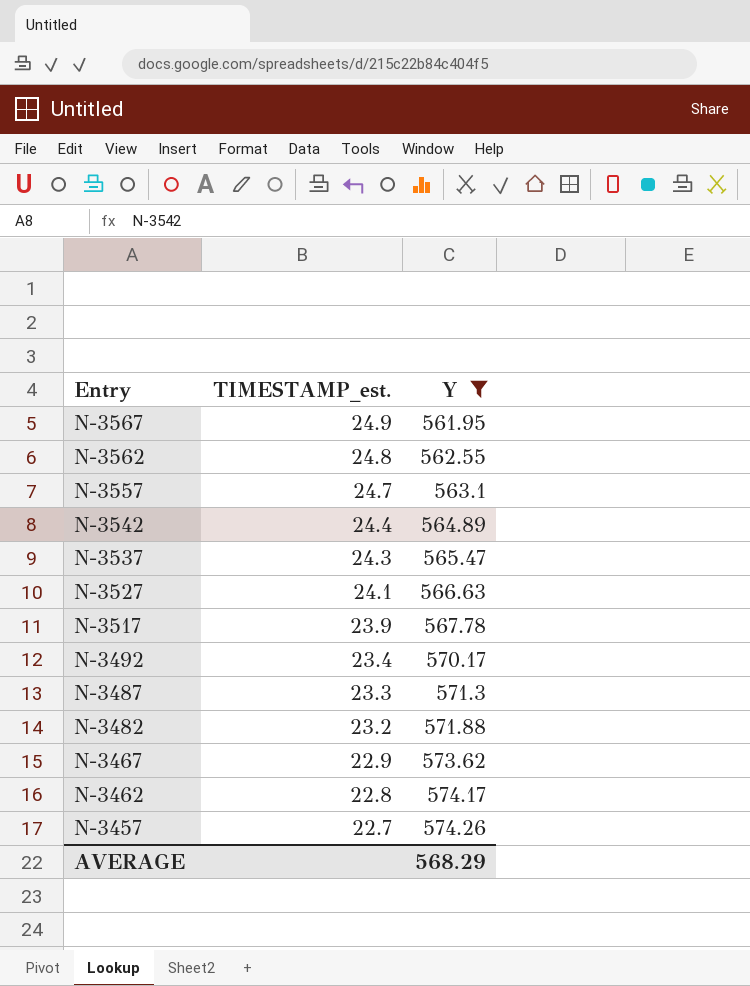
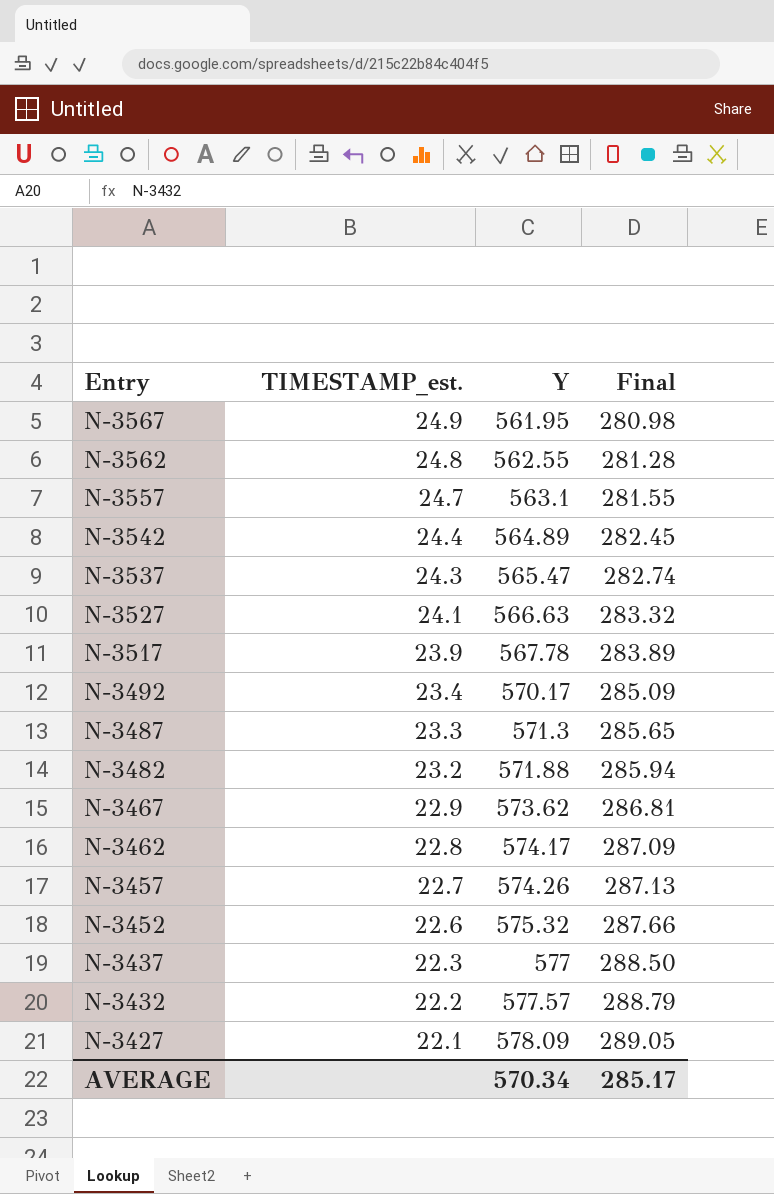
filter: Y <= 574.26 -> none
column Final | formula: none -> [Y] * 0.5
AVERAGE | Y: 568.29 -> 570.34

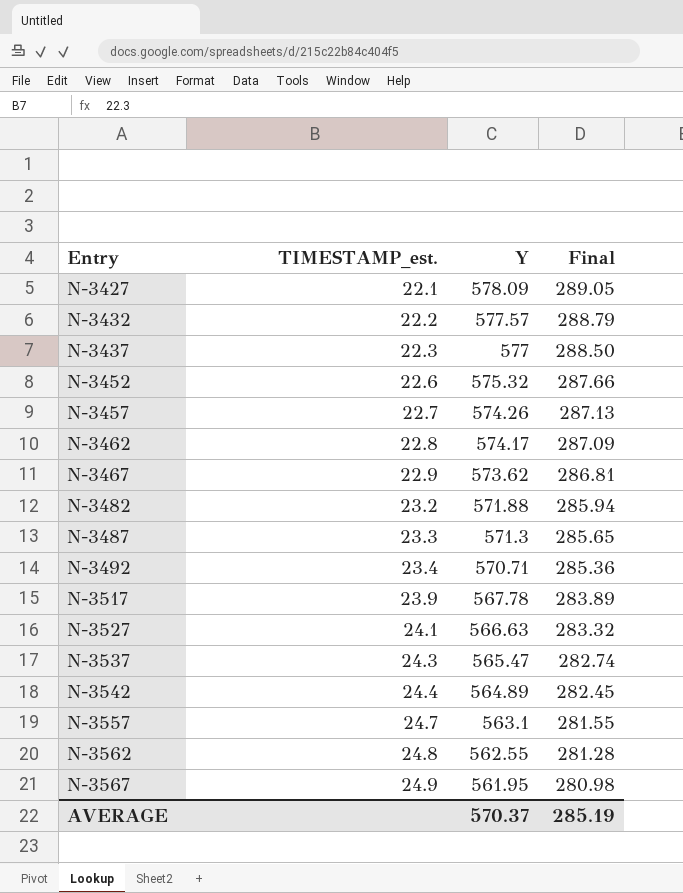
row order: Entry descending -> Entry ascending
N-3492 | Y: 570.17 -> 570.71
N-3492 | Final: 285.09 -> 285.36
AVERAGE | Y: 570.34 -> 570.37
AVERAGE | Final: 285.17 -> 285.19

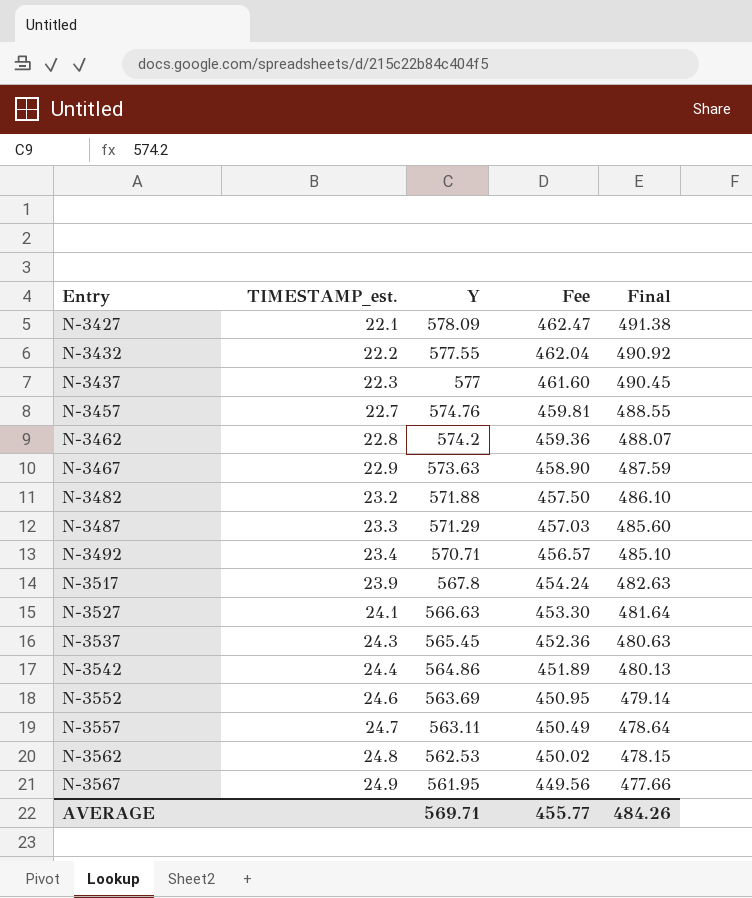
column Fee | formula: none -> [Y] * 0.8
column Final | formula: [Y] * 0.5 -> [Y] * 0.85
row N-3452: 22.6 | 575.32 | 287.66 -> none
N-3432 | Y: 577.57 -> 577.55
N-3457 | Y: 574.26 -> 574.76
N-3462 | Y: 574.17 -> 574.2
N-3467 | Y: 573.62 -> 573.63
N-3487 | Y: 571.3 -> 571.29
N-3517 | Y: 567.78 -> 567.8
N-3537 | Y: 565.47 -> 565.45
N-3542 | Y: 564.89 -> 564.86
row N-3552: none -> 24.6 | 563.69 | 450.95 | 479.14
N-3557 | Y: 563.1 -> 563.11
N-3562 | Y: 562.55 -> 562.53
AVERAGE | Y: 570.37 -> 569.71
AVERAGE | Final: 285.19 -> 484.26

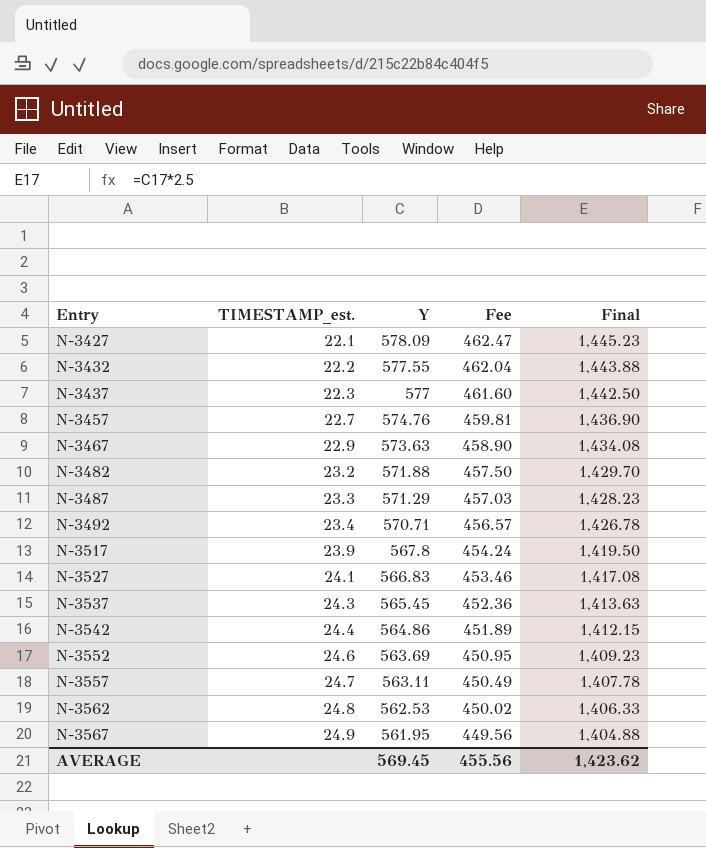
column Final | formula: [Y] * 0.85 -> [Y] * 2.5
row N-3462: 22.8 | 574.2 | 459.36 | 488.07 -> none
N-3527 | Y: 566.63 -> 566.83
N-3527 | Fee: 453.30 -> 453.46
AVERAGE | Y: 569.71 -> 569.45
AVERAGE | Fee: 455.77 -> 455.56
AVERAGE | Final: 484.26 -> 1,423.62

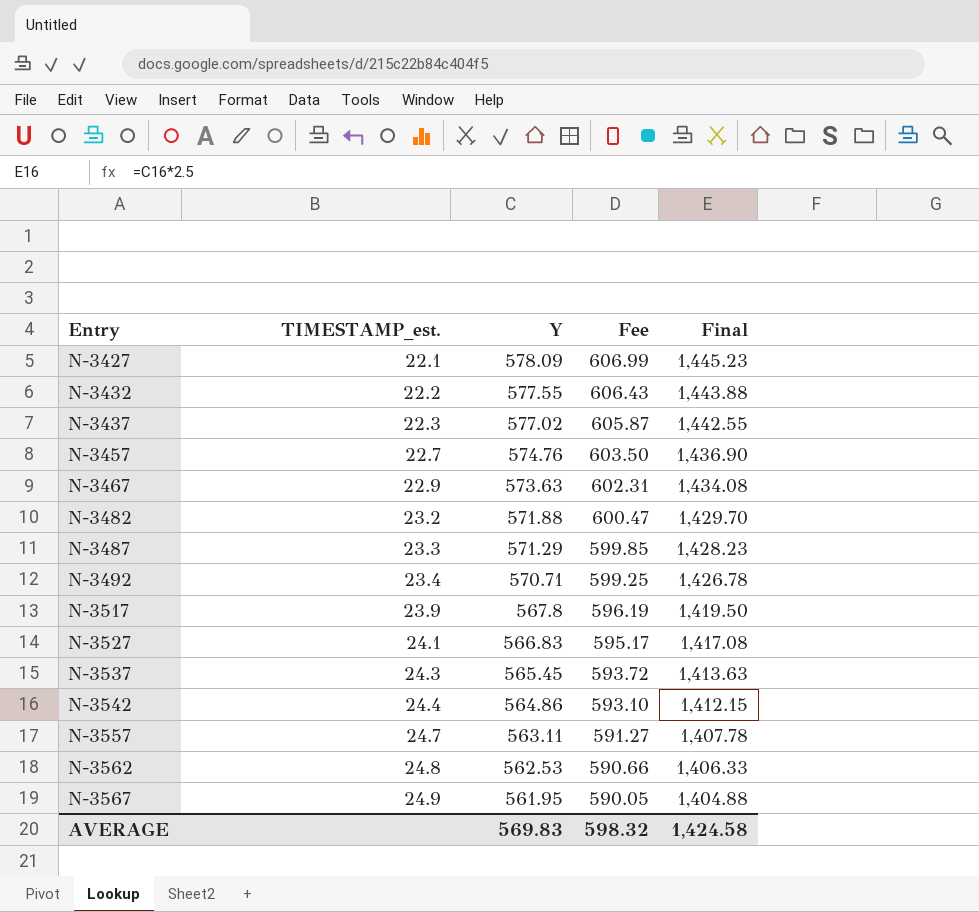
column Fee | formula: [Y] * 0.8 -> [Y] * 1.05
row N-3552: 24.6 | 563.69 | 450.95 | 1,409.23 -> none
N-3437 | Y: 577 -> 577.02
N-3437 | Final: 1,442.50 -> 1,442.55
AVERAGE | Y: 569.45 -> 569.83
AVERAGE | Fee: 455.56 -> 598.32
AVERAGE | Final: 1,423.62 -> 1,424.58

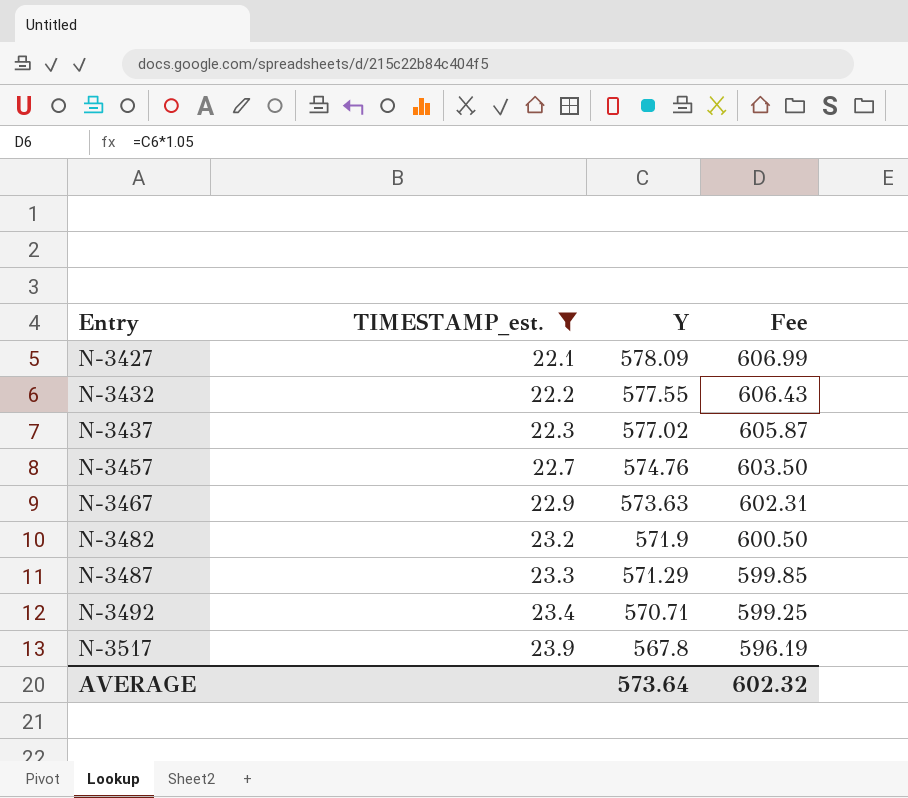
filter: none -> TIMESTAMP_est. <= 23.9
column Final | formula: [Y] * 2.5 -> none
N-3482 | Y: 571.88 -> 571.9
N-3482 | Fee: 600.47 -> 600.50
AVERAGE | Y: 569.83 -> 573.64
AVERAGE | Fee: 598.32 -> 602.32

